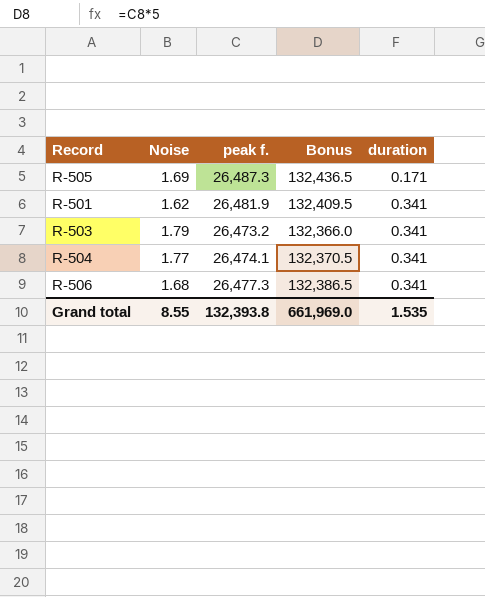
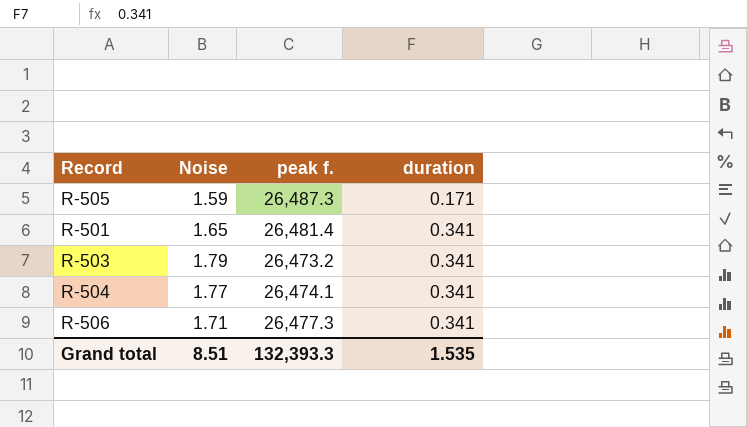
column Bonus | formula: [peak f.] * 5 -> none
R-505 | Noise: 1.69 -> 1.59
R-501 | Noise: 1.62 -> 1.65
R-501 | peak f.: 26,481.9 -> 26,481.4
R-506 | Noise: 1.68 -> 1.71
Grand total | Noise: 8.55 -> 8.51
Grand total | peak f.: 132,393.8 -> 132,393.3

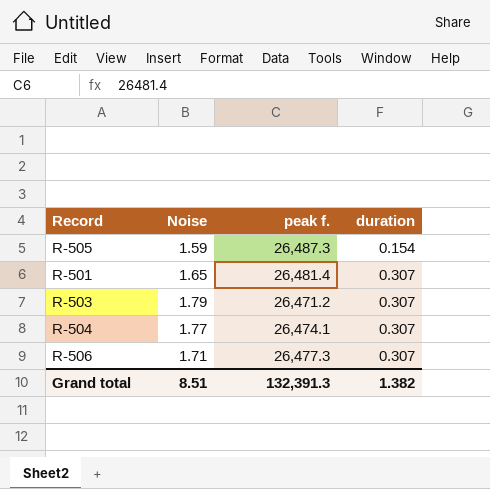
R-505 | duration: 0.171 -> 0.154
R-501 | duration: 0.341 -> 0.307
R-503 | peak f.: 26,473.2 -> 26,471.2
R-503 | duration: 0.341 -> 0.307
R-504 | duration: 0.341 -> 0.307
R-506 | duration: 0.341 -> 0.307
Grand total | peak f.: 132,393.3 -> 132,391.3
Grand total | duration: 1.535 -> 1.382

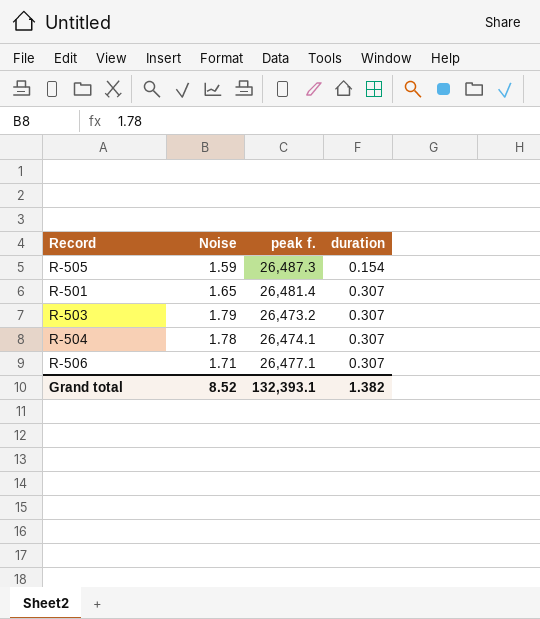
R-503 | peak f.: 26,471.2 -> 26,473.2
R-504 | Noise: 1.77 -> 1.78
R-506 | peak f.: 26,477.3 -> 26,477.1
Grand total | Noise: 8.51 -> 8.52
Grand total | peak f.: 132,391.3 -> 132,393.1

